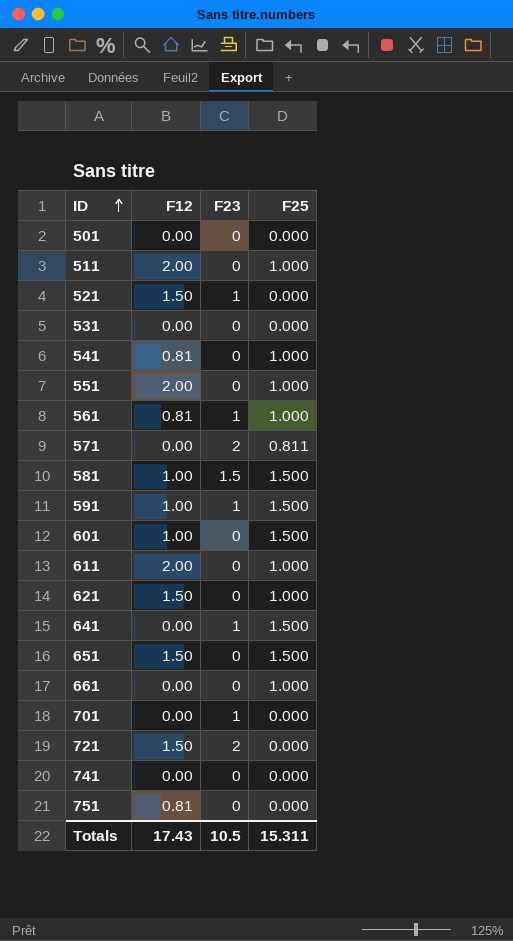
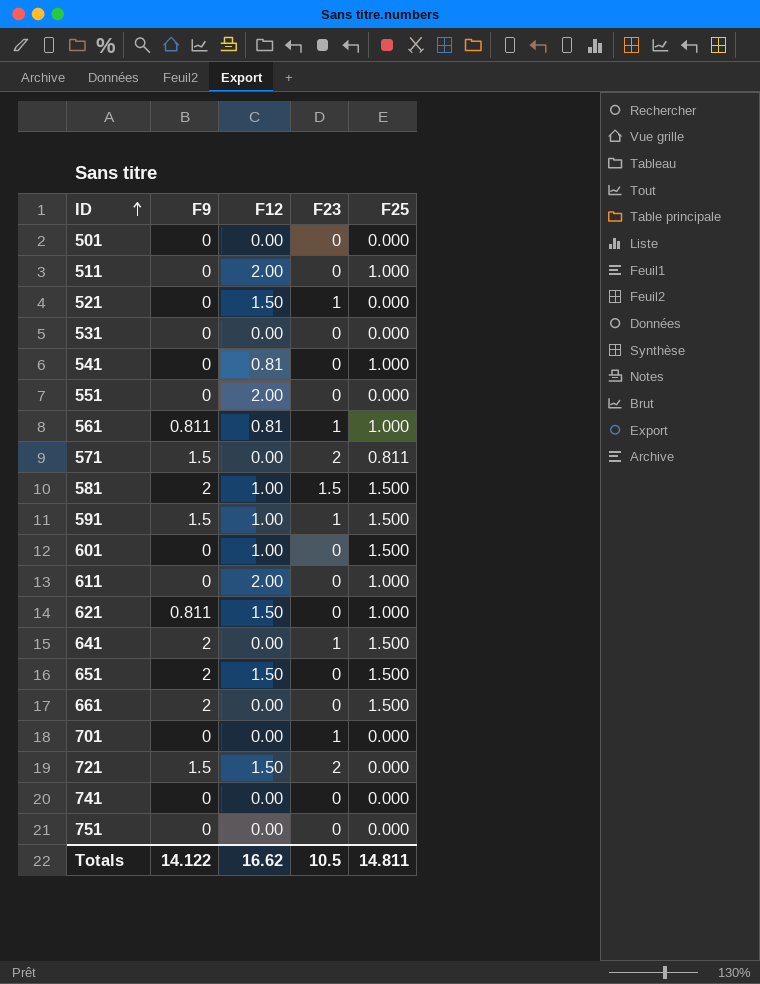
column F9 | position: none -> 2
551 | F25: 1.000 -> 0.000
661 | F25: 1.000 -> 1.500
751 | F12: 0.81 -> 0.00
Totals | F12: 17.43 -> 16.62
Totals | F25: 15.311 -> 14.811

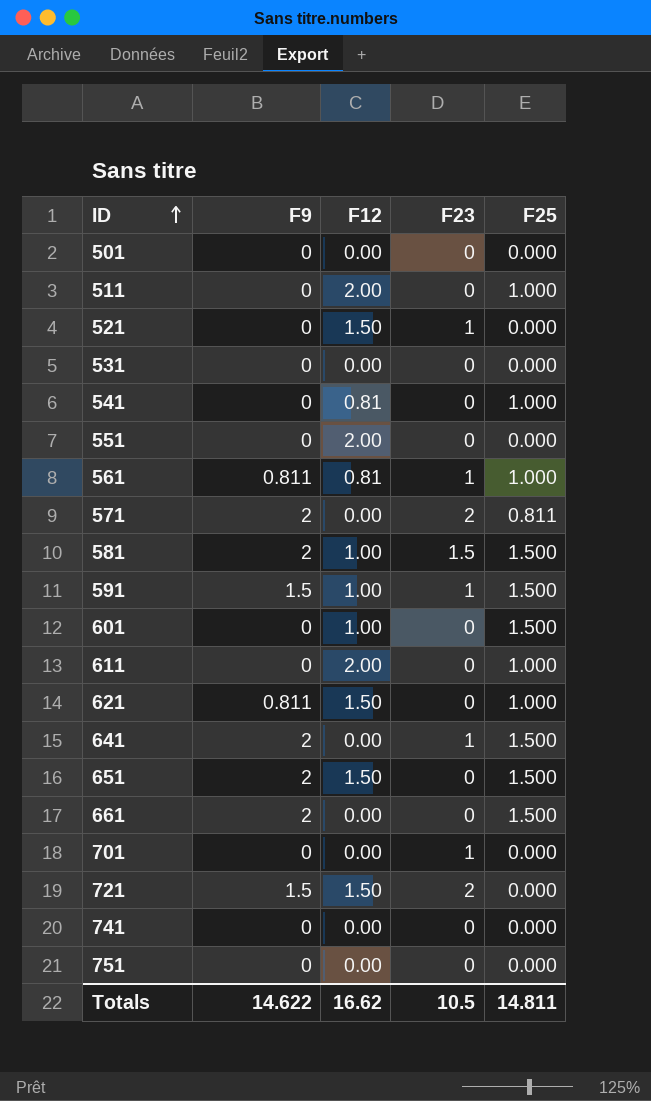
571 | F9: 1.5 -> 2
Totals | F9: 14.122 -> 14.622

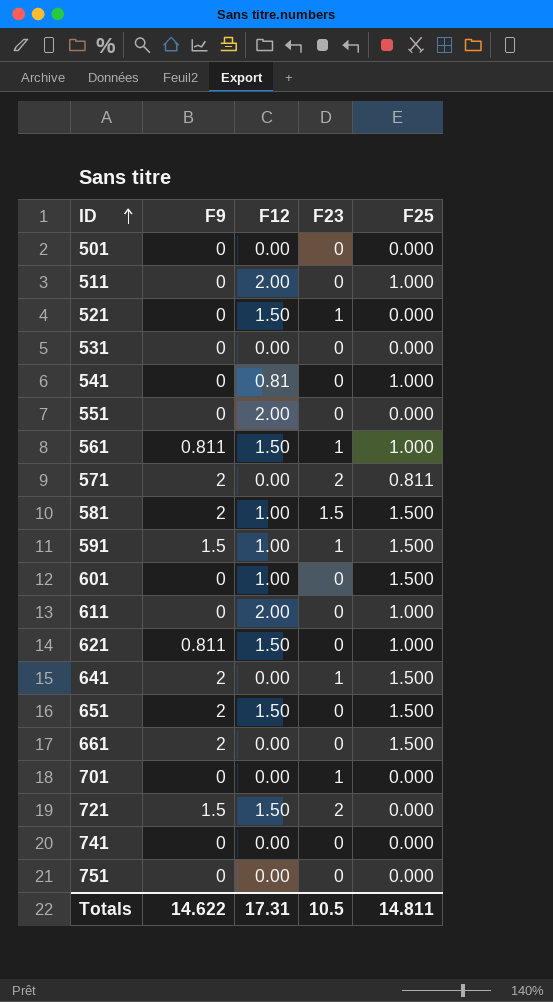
561 | F12: 0.81 -> 1.50
Totals | F12: 16.62 -> 17.31

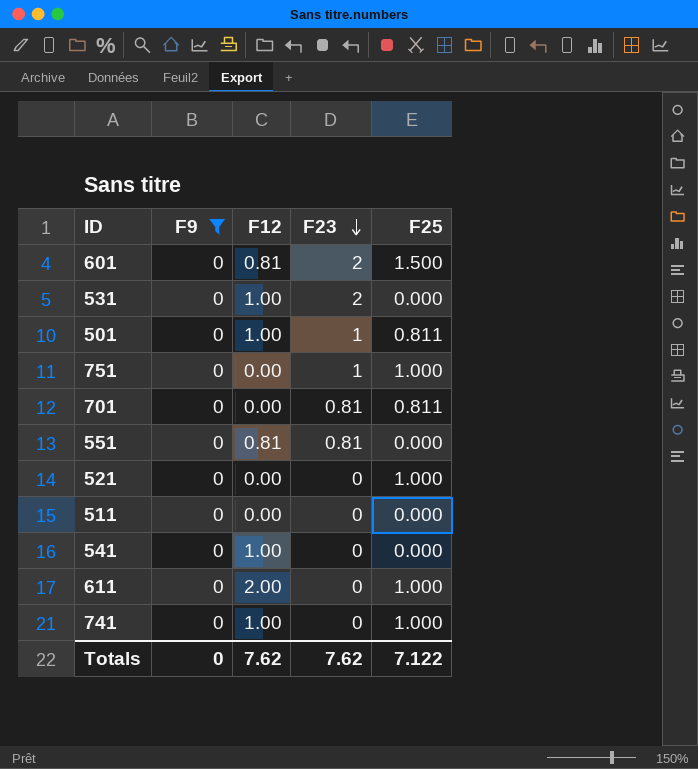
filter: none -> F9 = 0
row order: ID ascending -> F23 descending
601 | F12: 1.00 -> 0.81
601 | F23: 0 -> 2
531 | F12: 0.00 -> 1.00
531 | F23: 0 -> 2
501 | F12: 0.00 -> 1.00
501 | F23: 0 -> 1
501 | F25: 0.000 -> 0.811
751 | F23: 0 -> 1
751 | F25: 0.000 -> 1.000
701 | F23: 1 -> 0.81
701 | F25: 0.000 -> 0.811
551 | F12: 2.00 -> 0.81
551 | F23: 0 -> 0.81
521 | F12: 1.50 -> 0.00
521 | F23: 1 -> 0
521 | F25: 0.000 -> 1.000
511 | F12: 2.00 -> 0.00
511 | F25: 1.000 -> 0.000
541 | F12: 0.81 -> 1.00
541 | F25: 1.000 -> 0.000
741 | F12: 0.00 -> 1.00
741 | F25: 0.000 -> 1.000
Totals | F9: 14.622 -> 0
Totals | F12: 17.31 -> 7.62
Totals | F23: 10.5 -> 7.62
Totals | F25: 14.811 -> 7.122

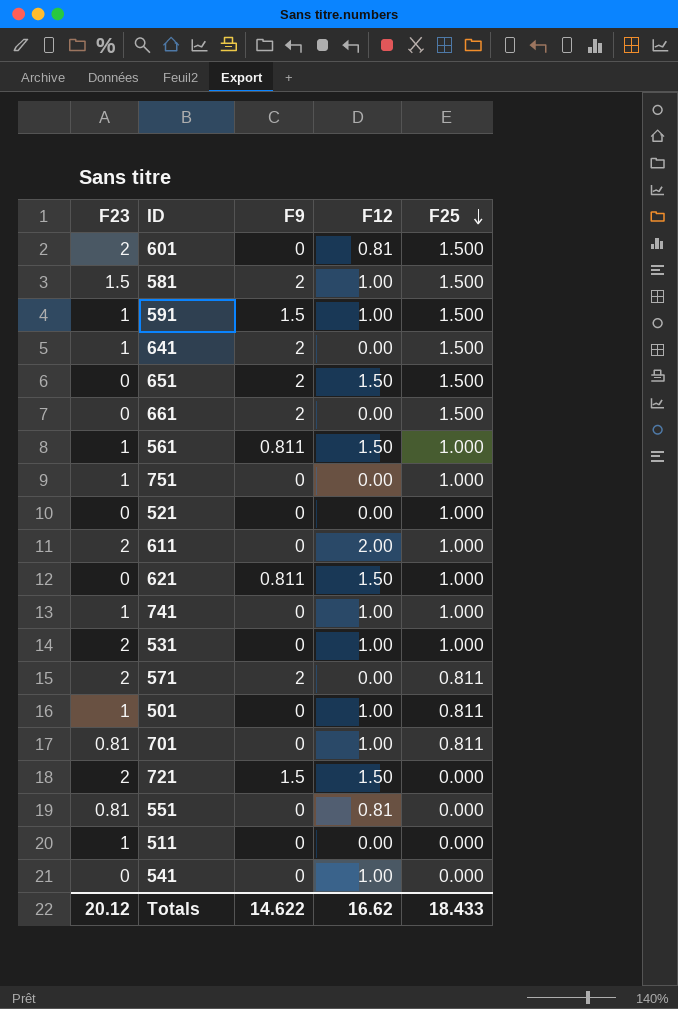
filter: F9 = 0 -> none
row order: F23 descending -> F25 descending
column F23 | position: 4 -> 1
611 | F23: 0 -> 2
741 | F23: 0 -> 1
531 | F25: 0.000 -> 1.000
701 | F12: 0.00 -> 1.00
511 | F23: 0 -> 1
Totals | F23: 7.62 -> 20.12
Totals | F9: 0 -> 14.622
Totals | F12: 7.62 -> 16.62
Totals | F25: 7.122 -> 18.433

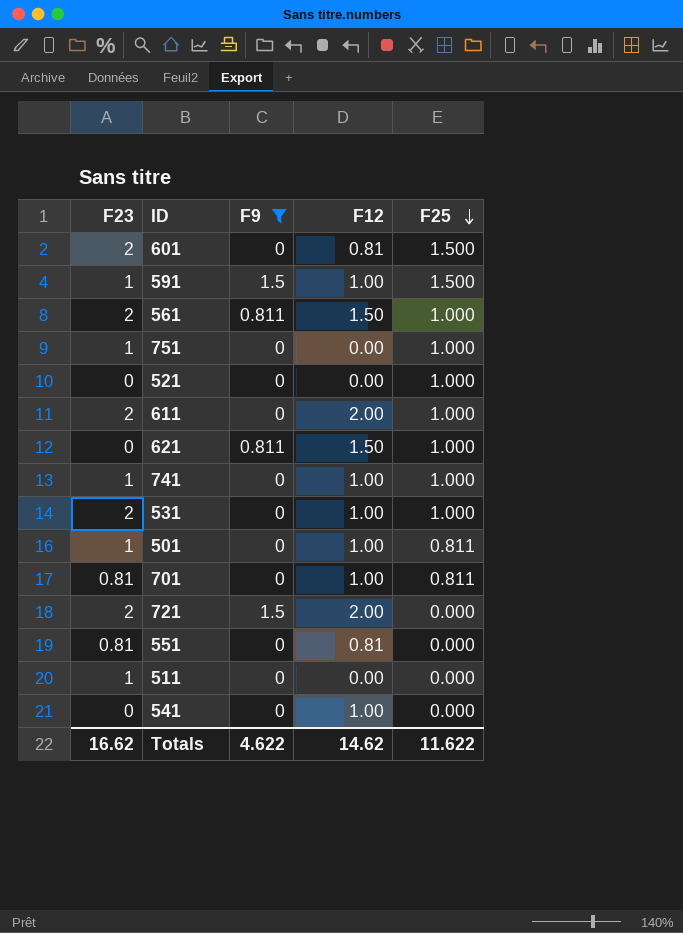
filter: none -> F9 != 2
561 | F23: 1 -> 2
721 | F12: 1.50 -> 2.00
Totals | F23: 20.12 -> 16.62
Totals | F9: 14.622 -> 4.622
Totals | F12: 16.62 -> 14.62
Totals | F25: 18.433 -> 11.622

